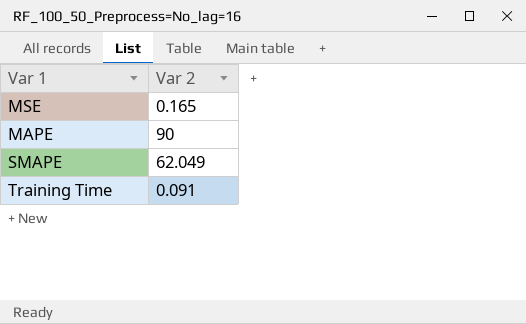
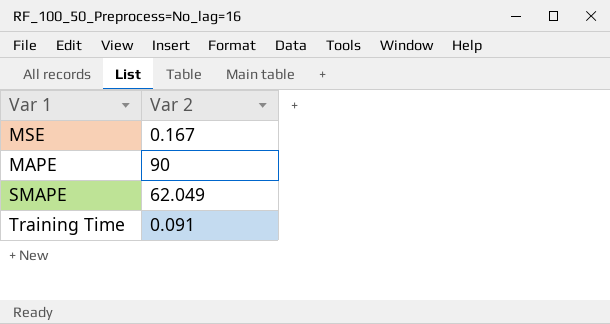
MSE | Var 2: 0.165 -> 0.167

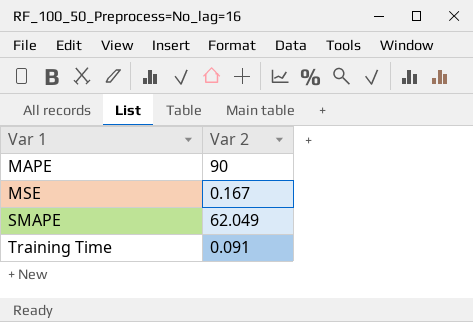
row order: none -> Var 1 ascending

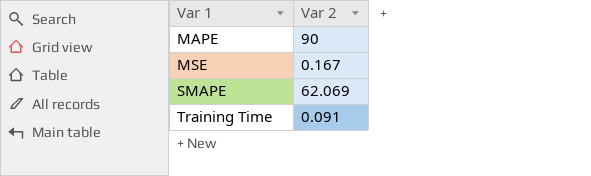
SMAPE | Var 2: 62.049 -> 62.069

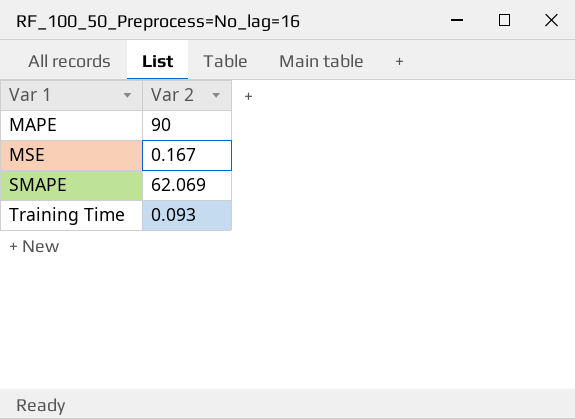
Training Time | Var 2: 0.091 -> 0.093

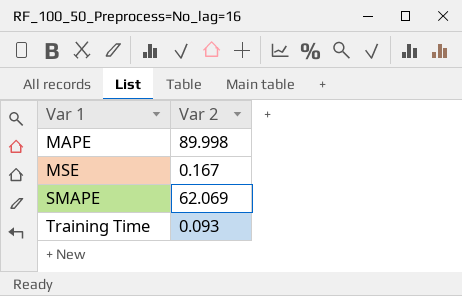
MAPE | Var 2: 90 -> 89.998

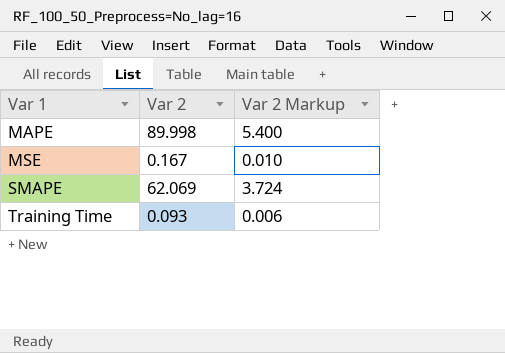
column Var 2 Markup | formula: none -> [Var 2] * 0.06

